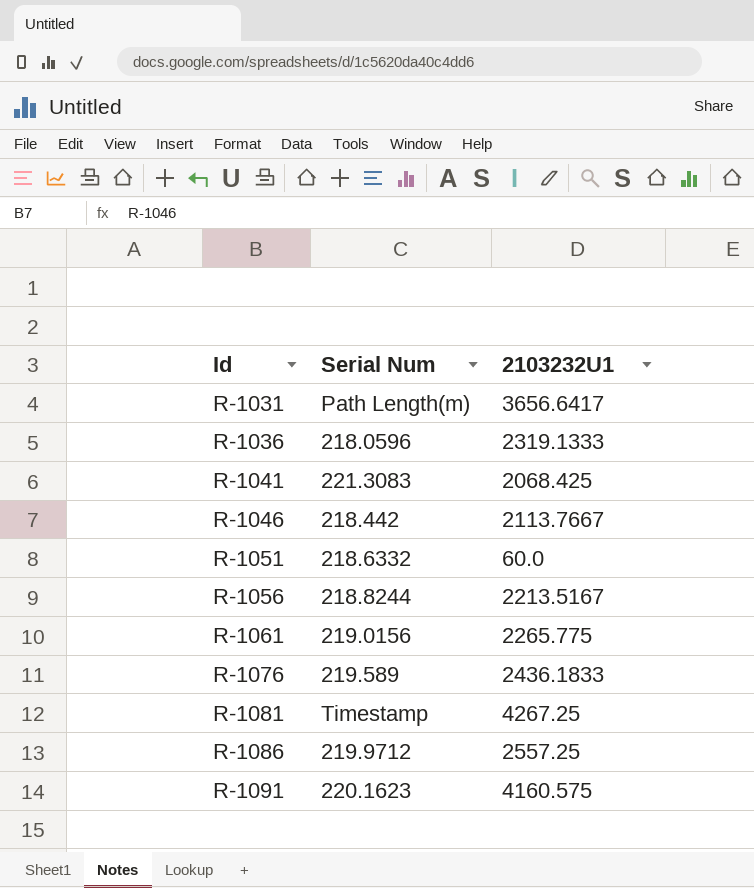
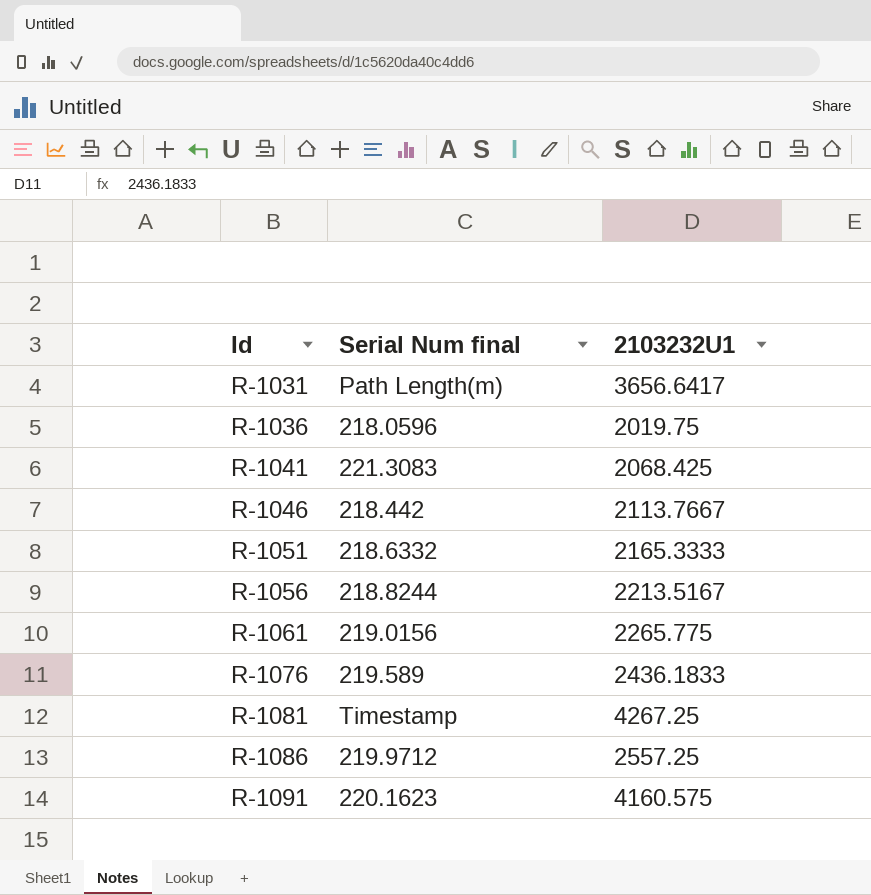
column name: Serial Num -> Serial Num final
R-1036 | 2103232U1: 2319.1333 -> 2019.75
R-1051 | 2103232U1: 60.0 -> 2165.3333

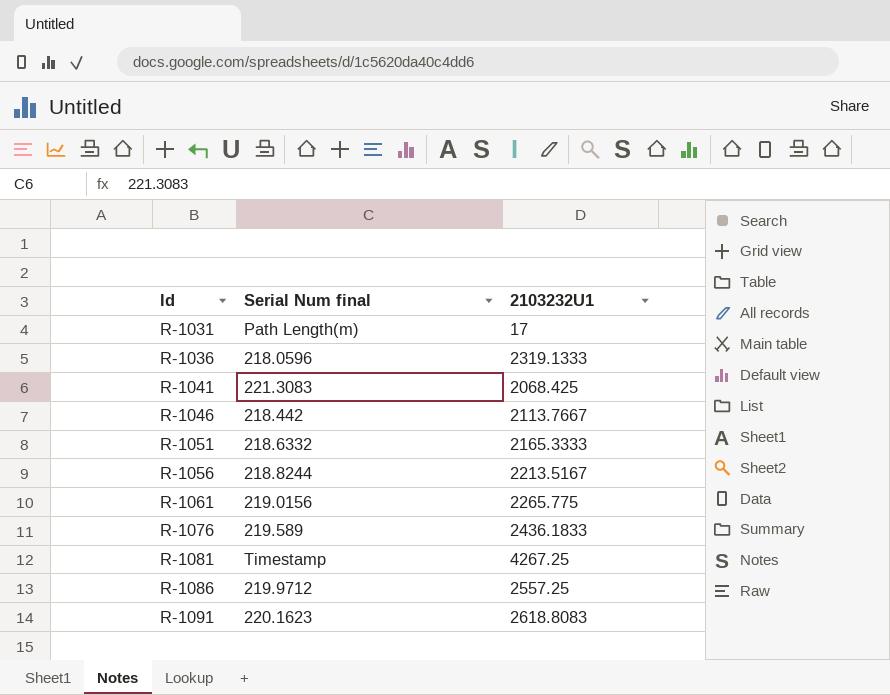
R-1031 | 2103232U1: 3656.6417 -> 17
R-1036 | 2103232U1: 2019.75 -> 2319.1333
R-1091 | 2103232U1: 4160.575 -> 2618.8083

